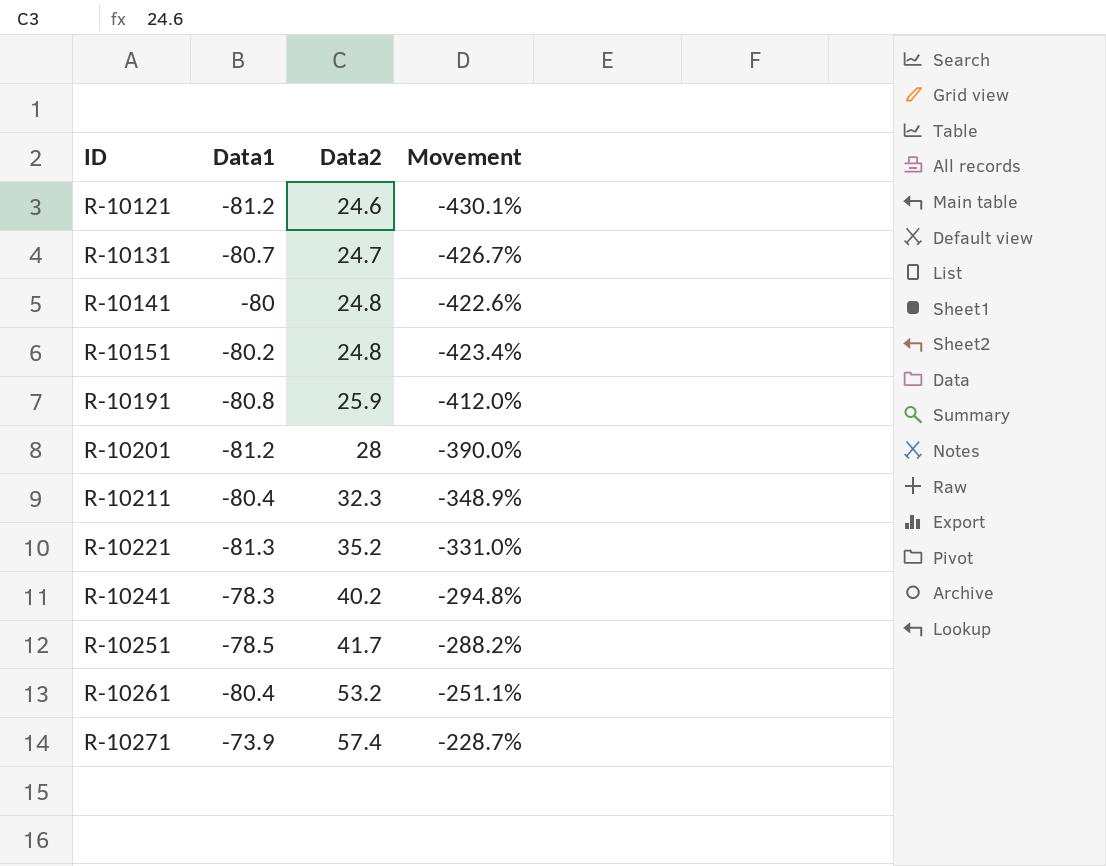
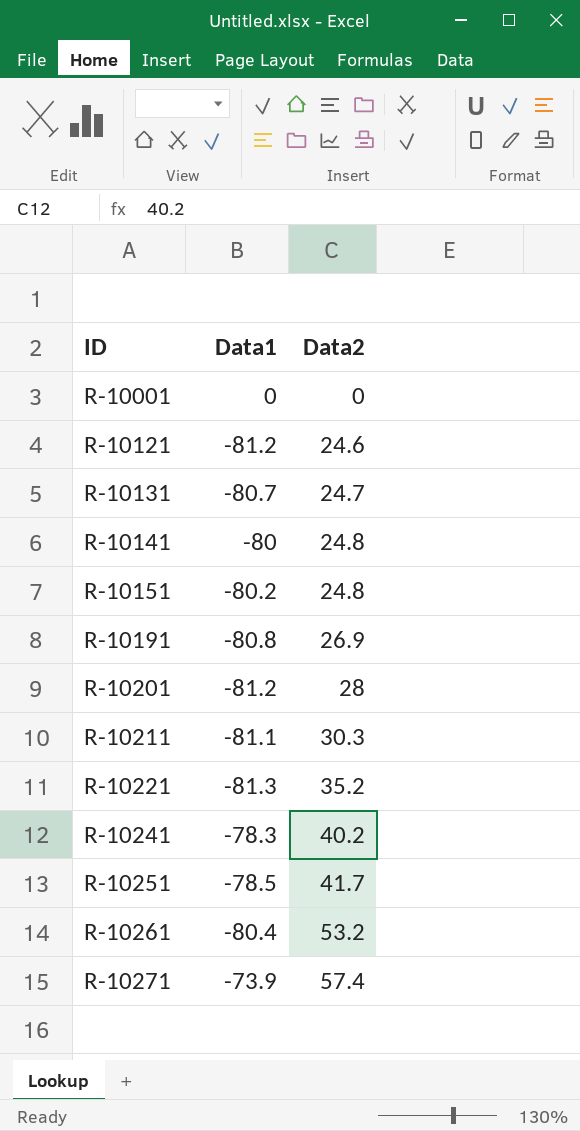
column Movement | formula: ([Data1] - [Data2]) / [Data2] -> none
row R-10001: none -> 0 | 0
R-10191 | Data2: 25.9 -> 26.9
R-10211 | Data1: -80.4 -> -81.1
R-10211 | Data2: 32.3 -> 30.3

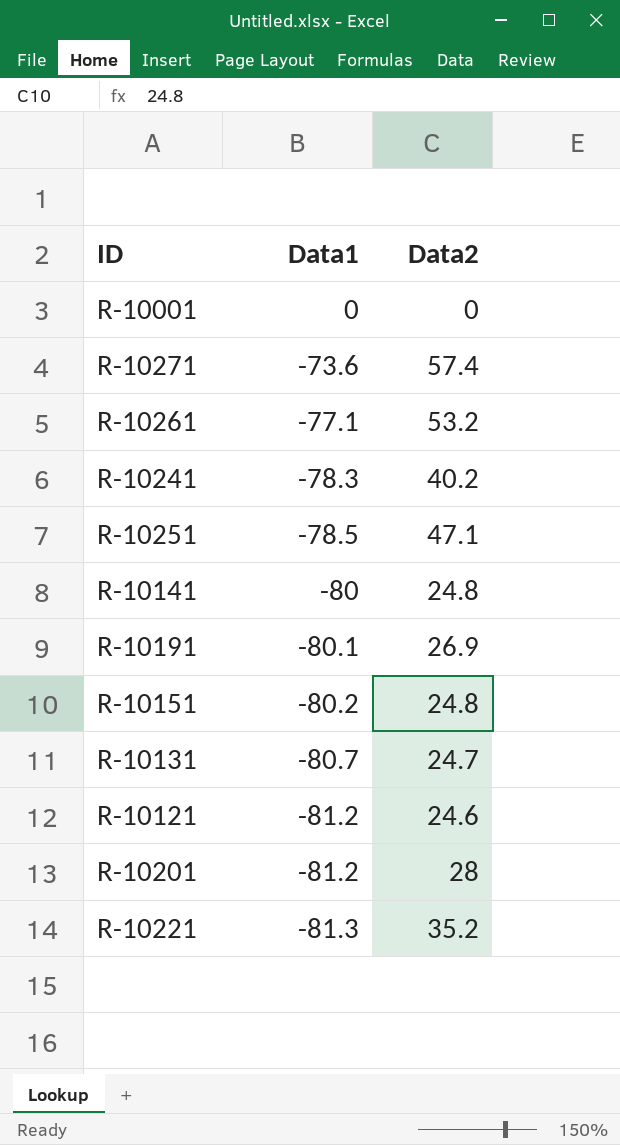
row order: ID ascending -> Data1 descending
row R-10211: -81.1 | 30.3 -> none
R-10271 | Data1: -73.9 -> -73.6
R-10261 | Data1: -80.4 -> -77.1
R-10251 | Data2: 41.7 -> 47.1
R-10191 | Data1: -80.8 -> -80.1

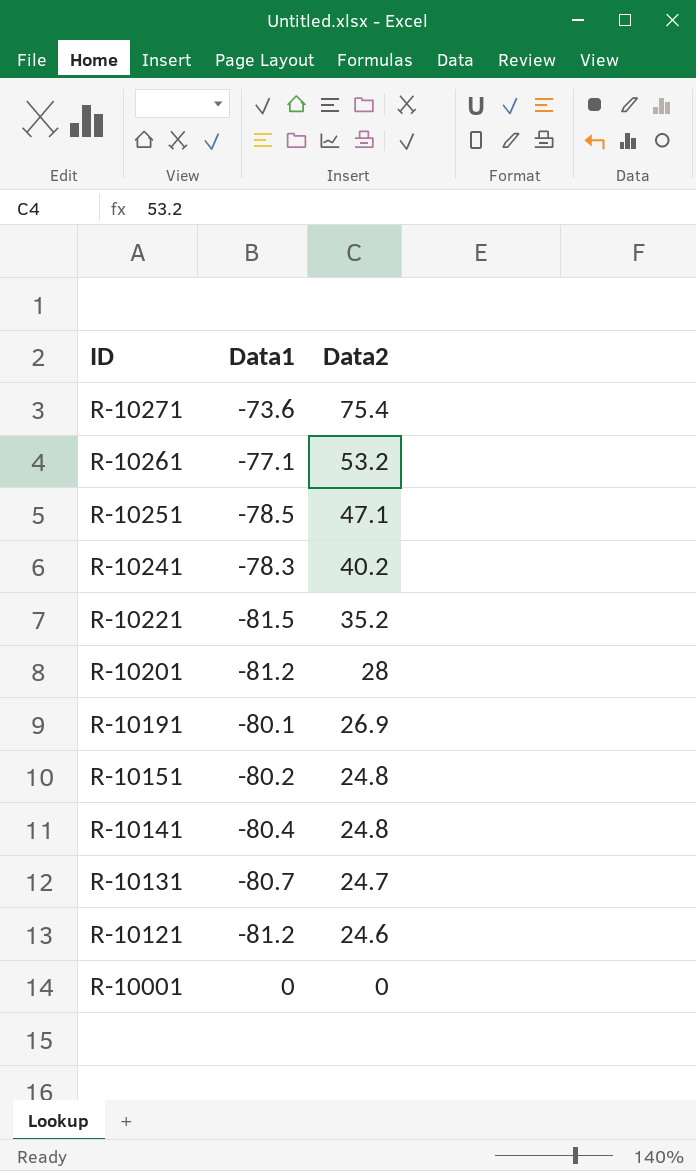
row order: Data1 descending -> ID descending
R-10271 | Data2: 57.4 -> 75.4
R-10221 | Data1: -81.3 -> -81.5
R-10141 | Data1: -80 -> -80.4

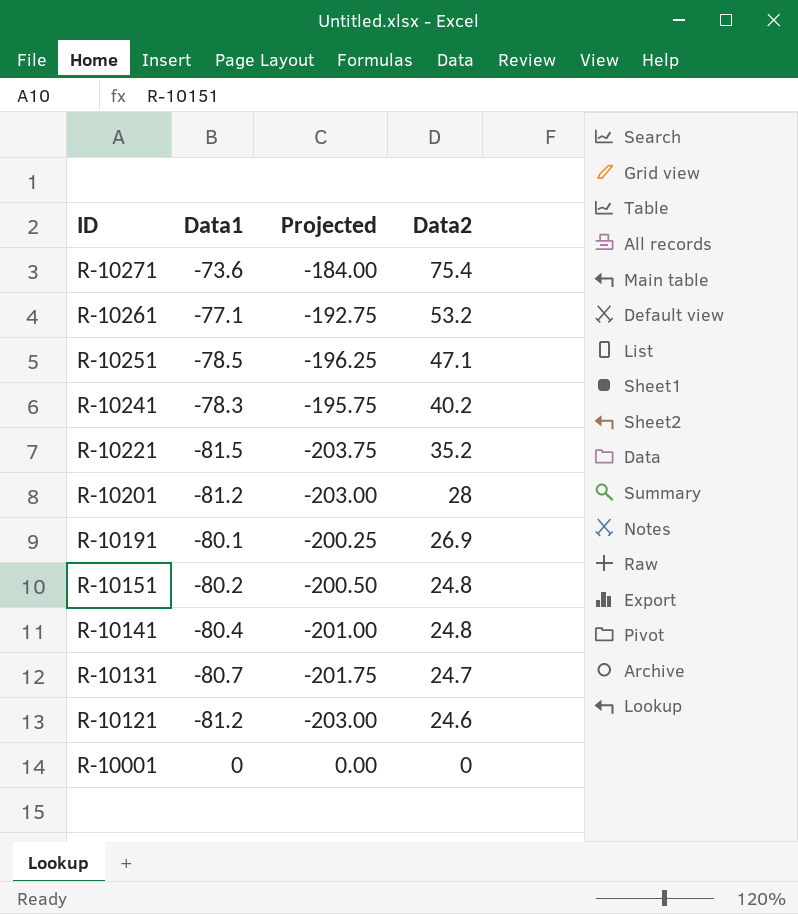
column Projected | formula: none -> [Data1] * 2.5

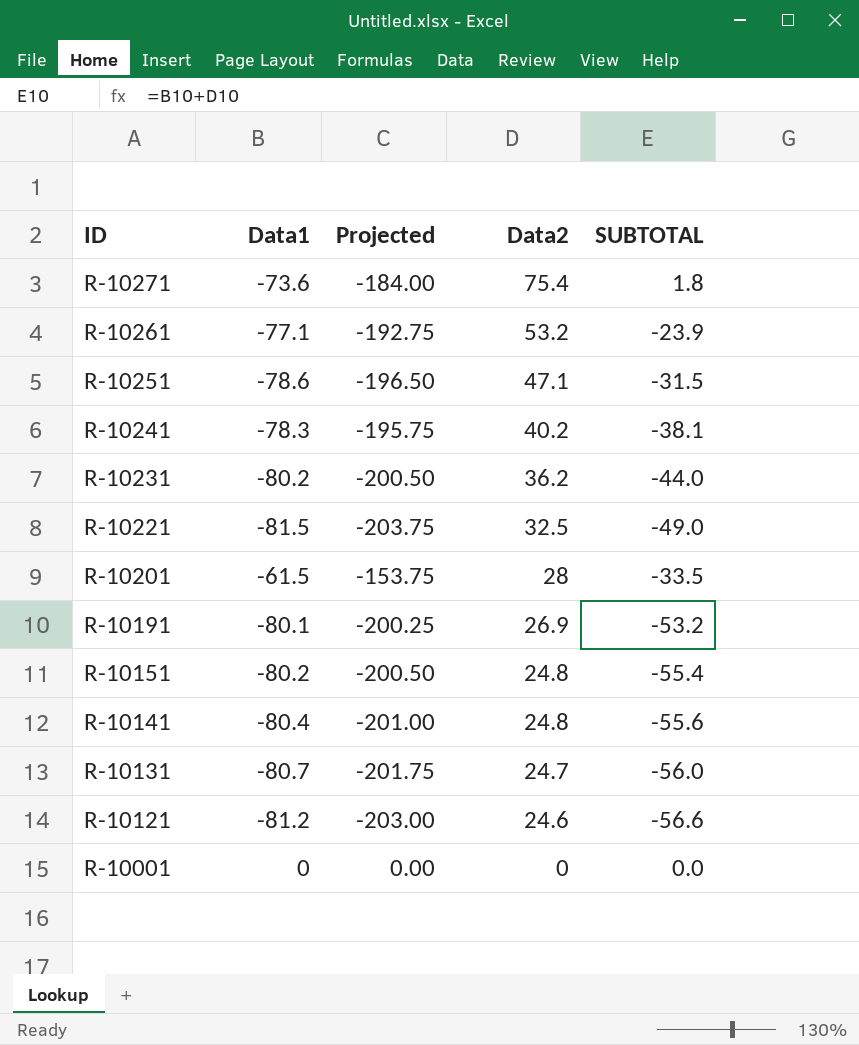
column SUBTOTAL | formula: none -> [Data1] + [Data2]
R-10251 | Data1: -78.5 -> -78.6
R-10251 | Projected: -196.25 -> -196.50
row R-10231: none -> -80.2 | -200.50 | 36.2 | -44.0
R-10221 | Data2: 35.2 -> 32.5
R-10201 | Data1: -81.2 -> -61.5
R-10201 | Projected: -203.00 -> -153.75

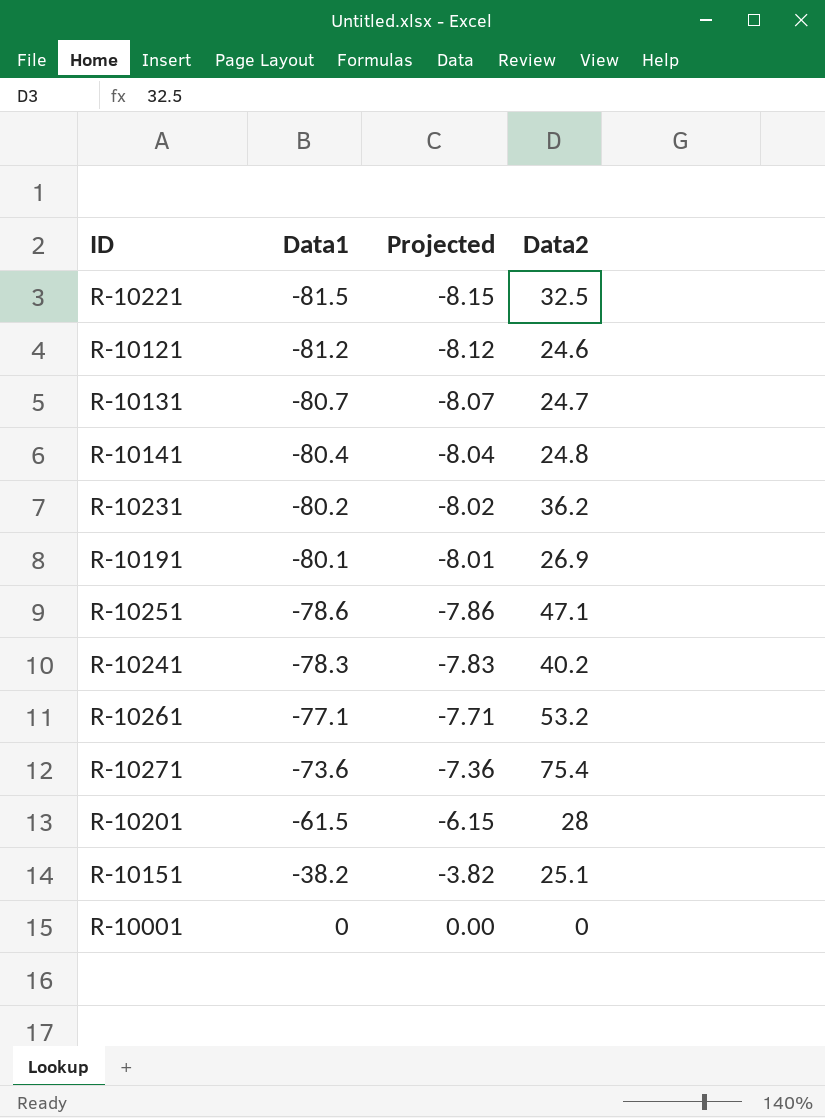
row order: ID descending -> Data1 ascending
column SUBTOTAL | formula: [Data1] + [Data2] -> none
column Projected | formula: [Data1] * 2.5 -> [Data1] * 0.1
R-10151 | Data1: -80.2 -> -38.2
R-10151 | Data2: 24.8 -> 25.1

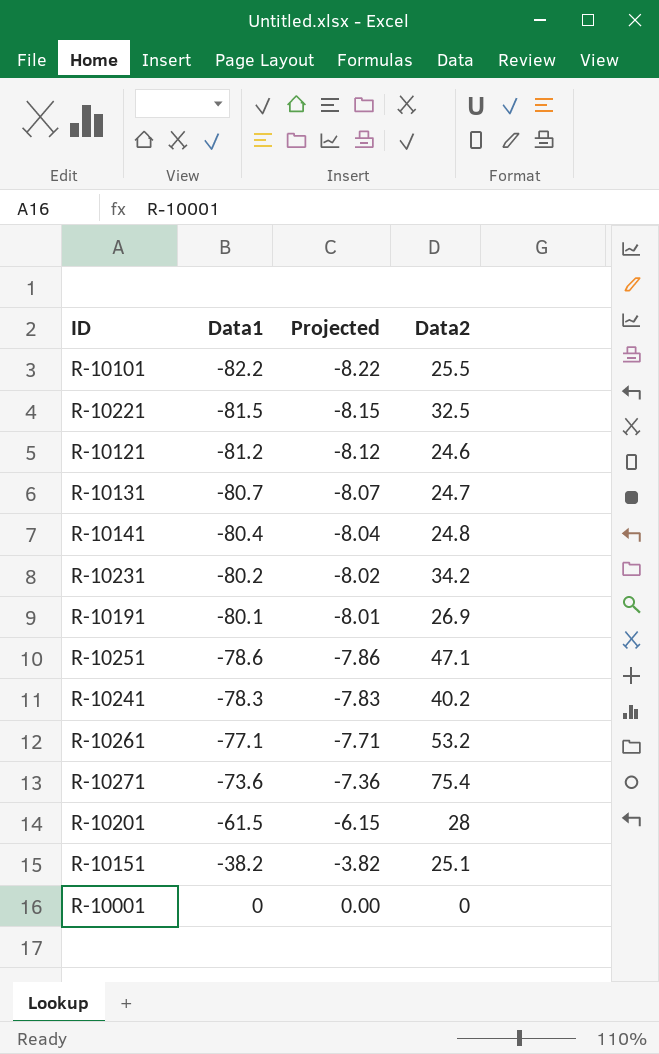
row R-10101: none -> -82.2 | -8.22 | 25.5
R-10231 | Data2: 36.2 -> 34.2

